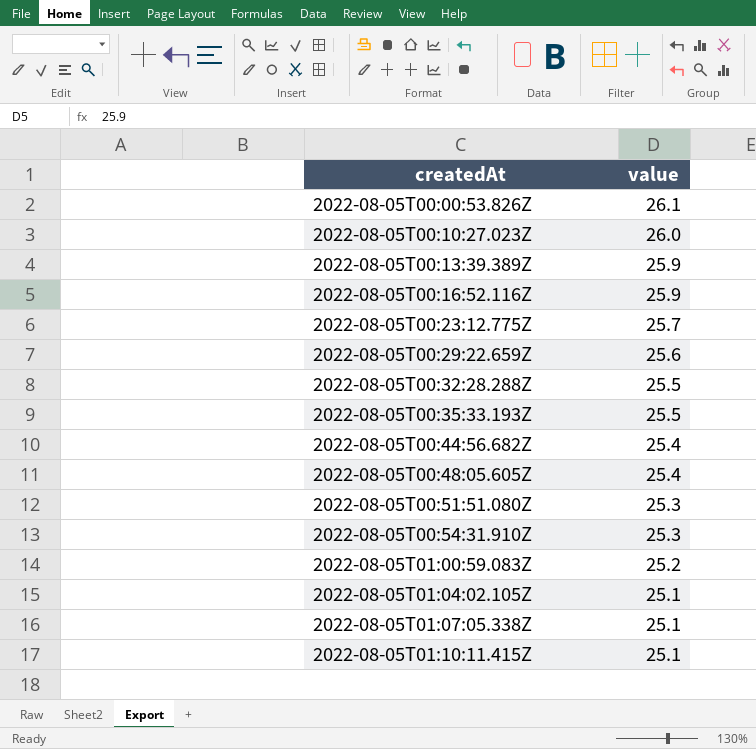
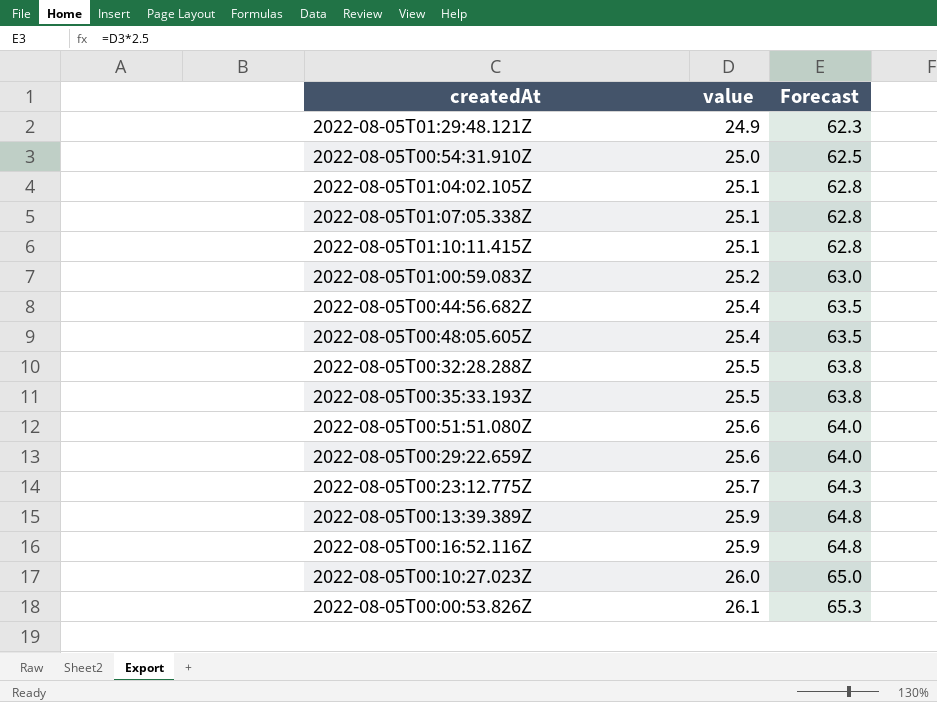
row order: createdAt ascending -> value ascending
column Forecast | formula: none -> [value] * 2.5
row 2022-08-05T01:29:48.121Z: none -> 24.9 | 62.3
2022-08-05T00:54:31.910Z | value: 25.3 -> 25.0
2022-08-05T00:51:51.080Z | value: 25.3 -> 25.6

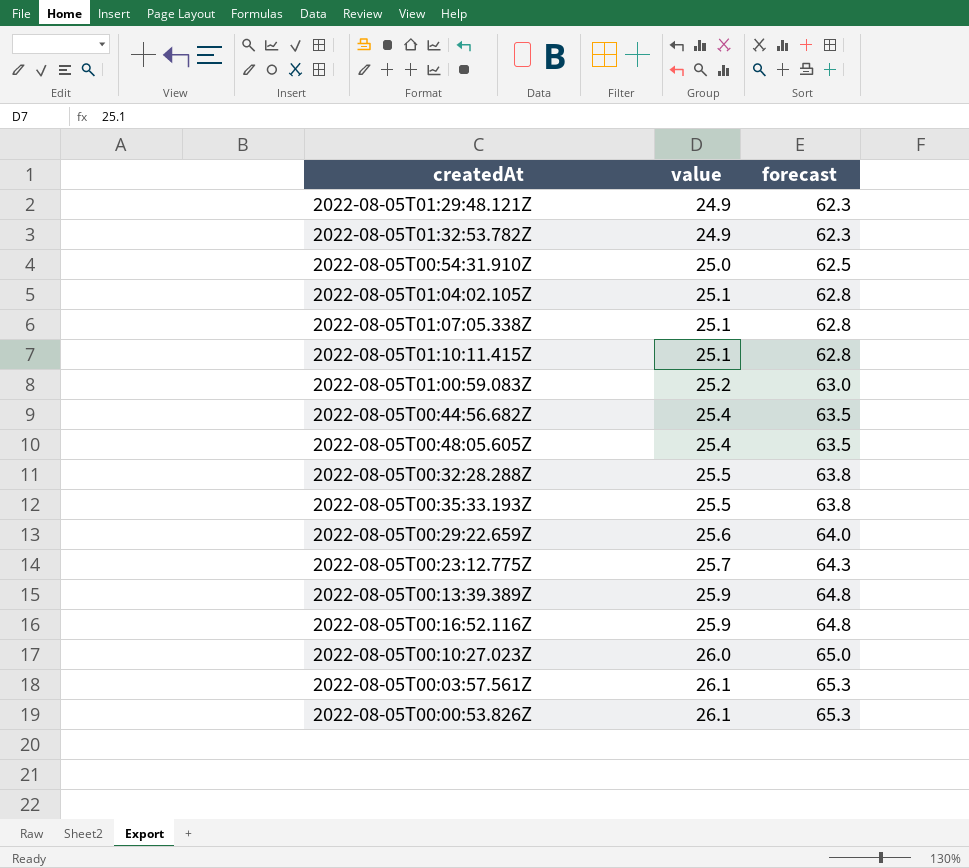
column name: Forecast -> forecast
row 2022-08-05T00:51:51.080Z: 25.6 | 64.0 -> none
row 2022-08-05T01:32:53.782Z: none -> 24.9 | 62.3
row 2022-08-05T00:03:57.561Z: none -> 26.1 | 65.3

